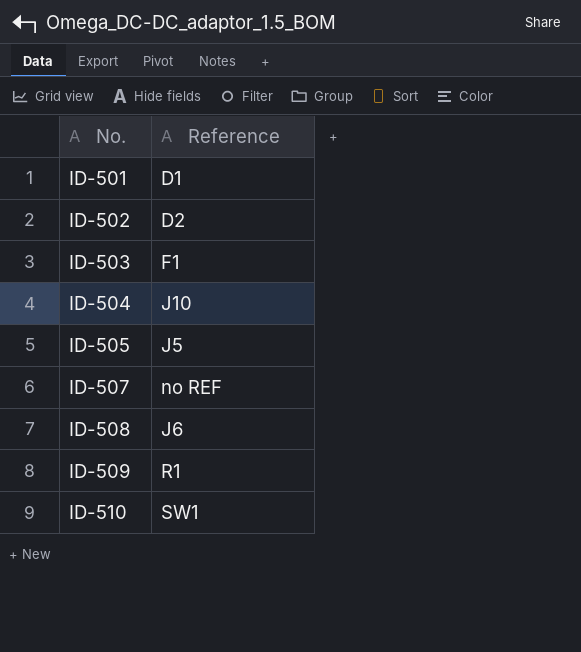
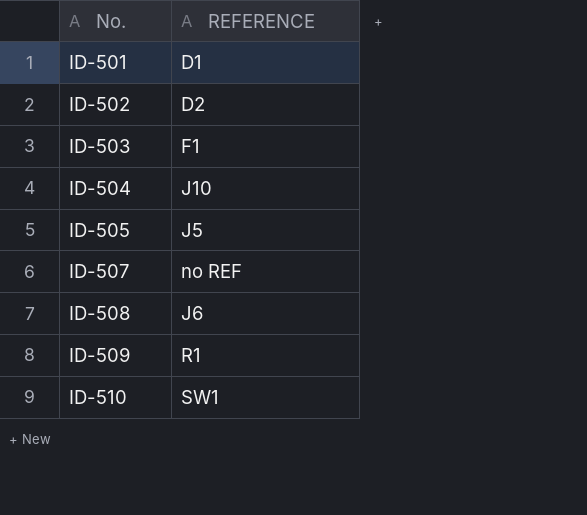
column name: Reference -> REFERENCE

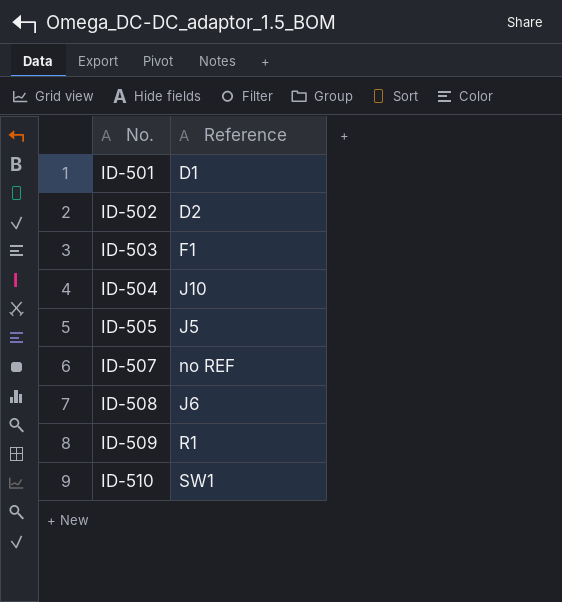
column name: REFERENCE -> Reference

